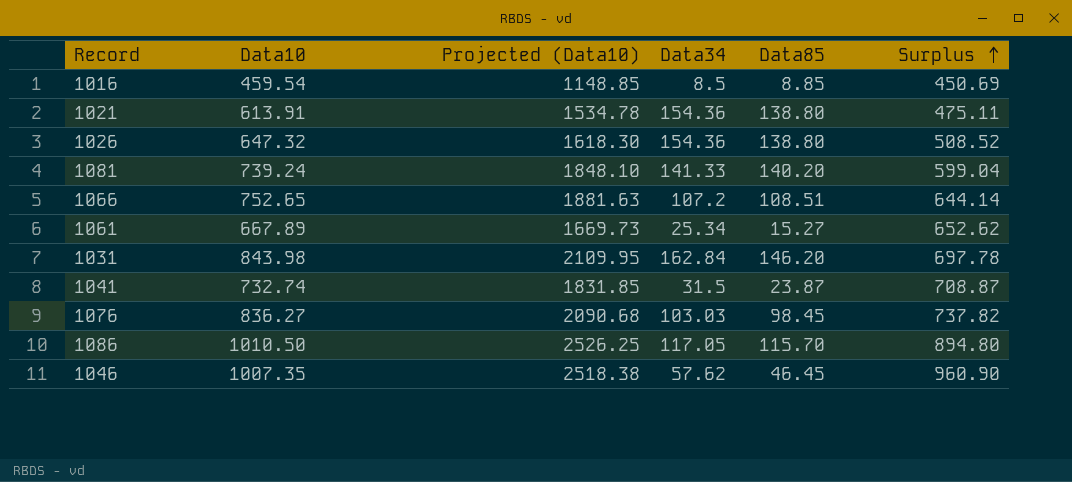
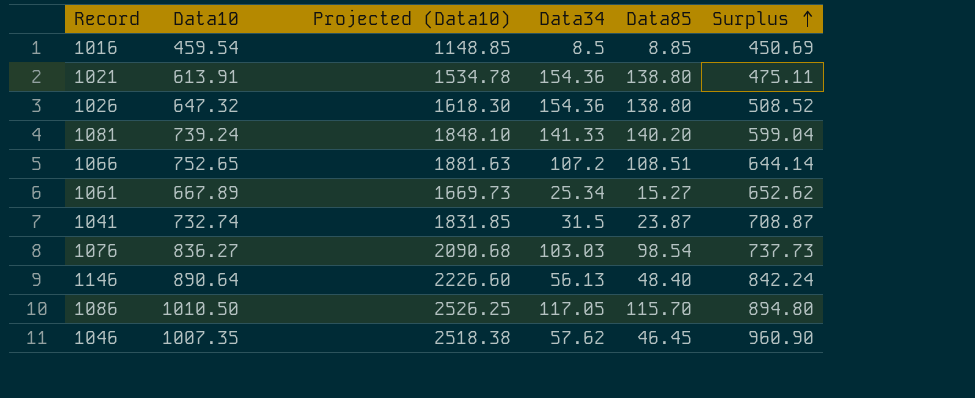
row 1031: 843.98 | 2109.95 | 162.84 | 146.20 | 697.78 -> none
1076 | Data85: 98.45 -> 98.54
1076 | Surplus: 737.82 -> 737.73
row 1146: none -> 890.64 | 2226.60 | 56.13 | 48.40 | 842.24

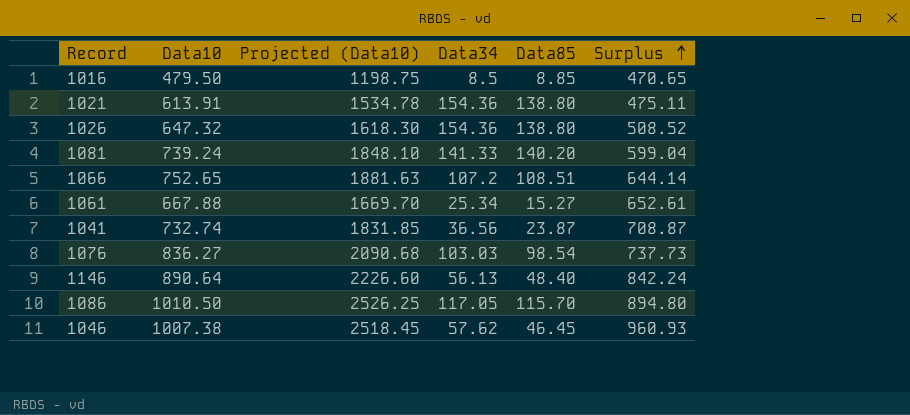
1016 | Data10: 459.54 -> 479.50
1016 | Projected (Data10): 1148.85 -> 1198.75
1016 | Surplus: 450.69 -> 470.65
1061 | Data10: 667.89 -> 667.88
1061 | Projected (Data10): 1669.73 -> 1669.70
1061 | Surplus: 652.62 -> 652.61
1041 | Data34: 31.5 -> 36.56
1046 | Data10: 1007.35 -> 1007.38
1046 | Projected (Data10): 2518.38 -> 2518.45
1046 | Surplus: 960.90 -> 960.93

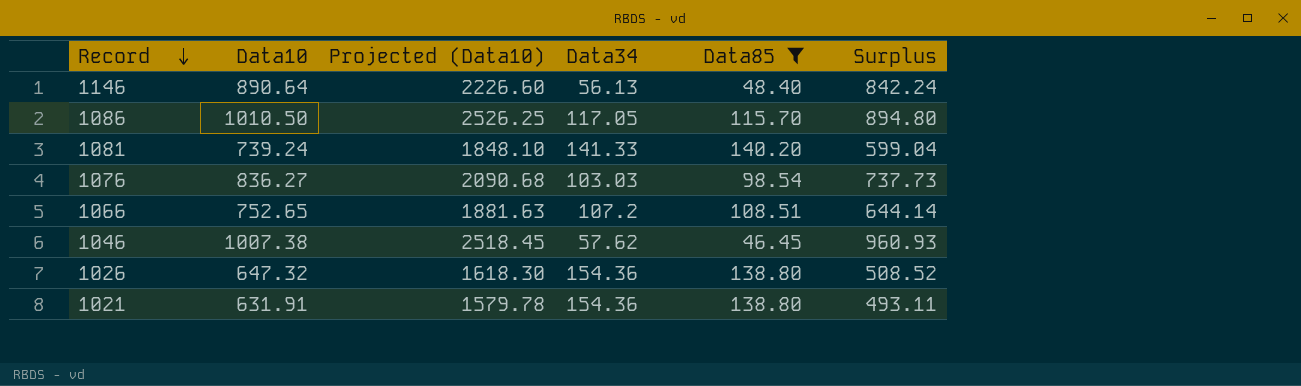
filter: none -> Data85 >= 46.45
row order: Surplus ascending -> Record descending
1021 | Data10: 613.91 -> 631.91
1021 | Projected (Data10): 1534.78 -> 1579.78
1021 | Surplus: 475.11 -> 493.11

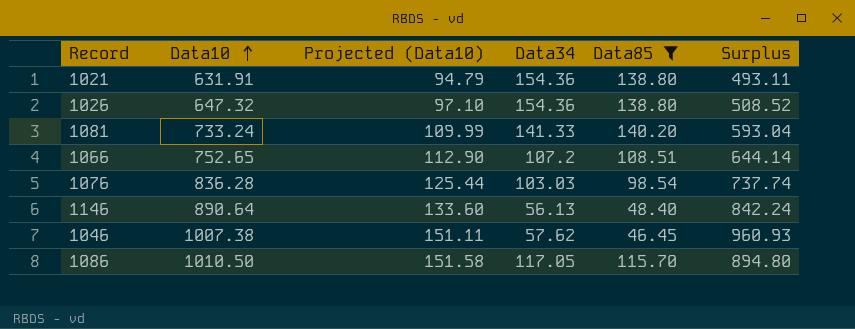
row order: Record descending -> Data10 ascending
column Projected (Data10) | formula: [Data10] * 2.5 -> [Data10] * 0.15
1081 | Data10: 739.24 -> 733.24
1081 | Surplus: 599.04 -> 593.04
1076 | Data10: 836.27 -> 836.28
1076 | Surplus: 737.73 -> 737.74

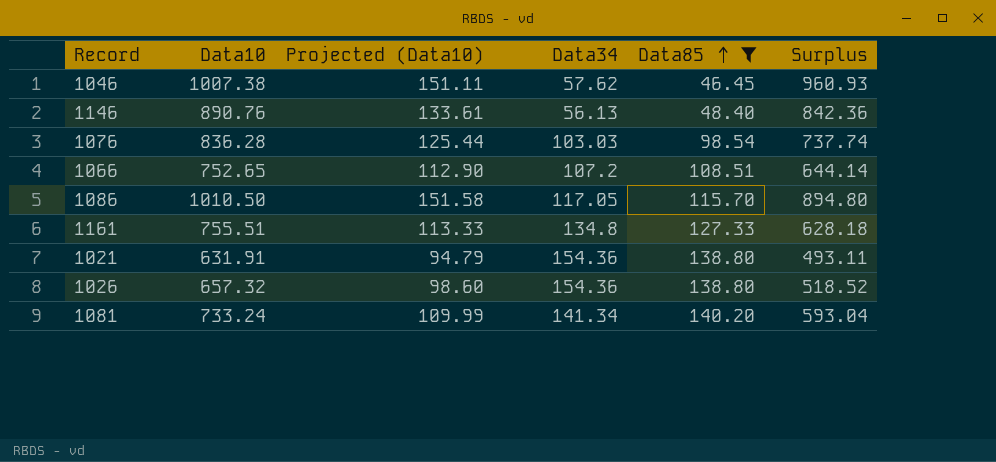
row order: Data10 ascending -> Data85 ascending
1146 | Data10: 890.64 -> 890.76
1146 | Projected (Data10): 133.60 -> 133.61
1146 | Surplus: 842.24 -> 842.36
row 1161: none -> 755.51 | 113.33 | 134.8 | 127.33 | 628.18
1026 | Data10: 647.32 -> 657.32
1026 | Projected (Data10): 97.10 -> 98.60
1026 | Surplus: 508.52 -> 518.52
1081 | Data34: 141.33 -> 141.34

